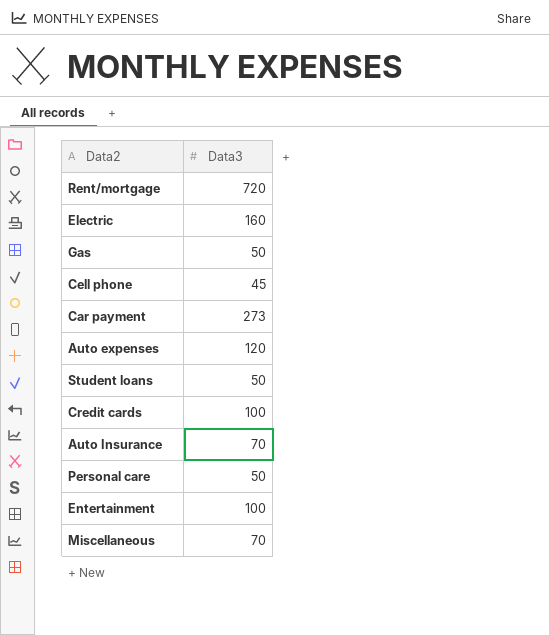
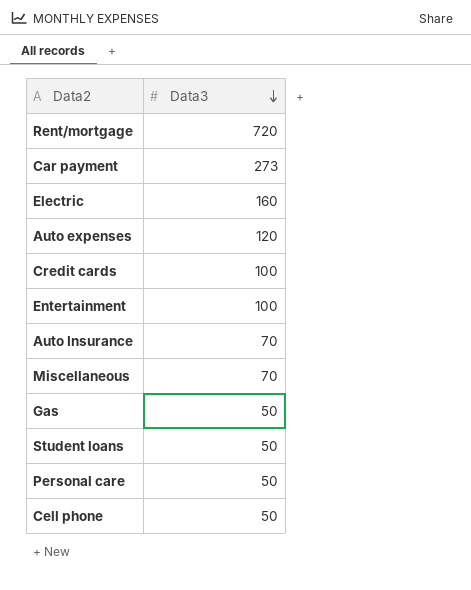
row order: none -> Data3 descending
Cell phone | Data3: 45 -> 50

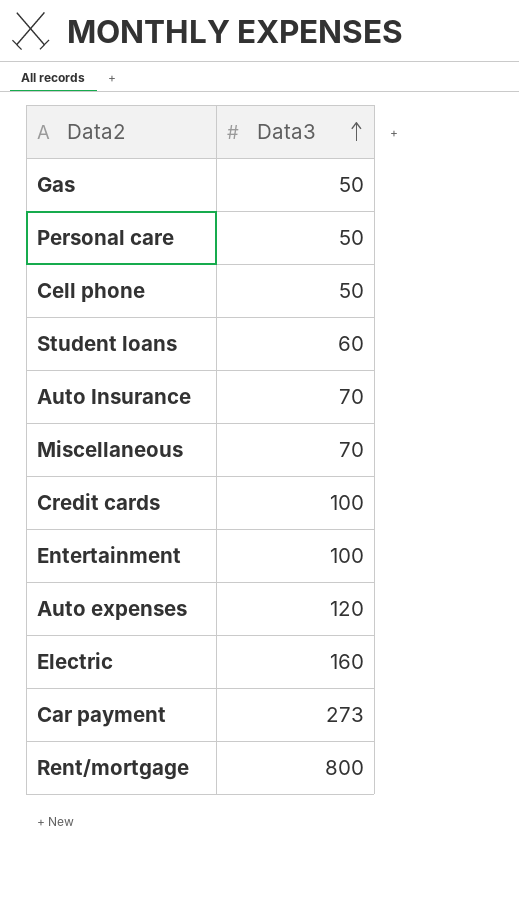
row order: Data3 descending -> Data3 ascending
Student loans | Data3: 50 -> 60
Rent/mortgage | Data3: 720 -> 800

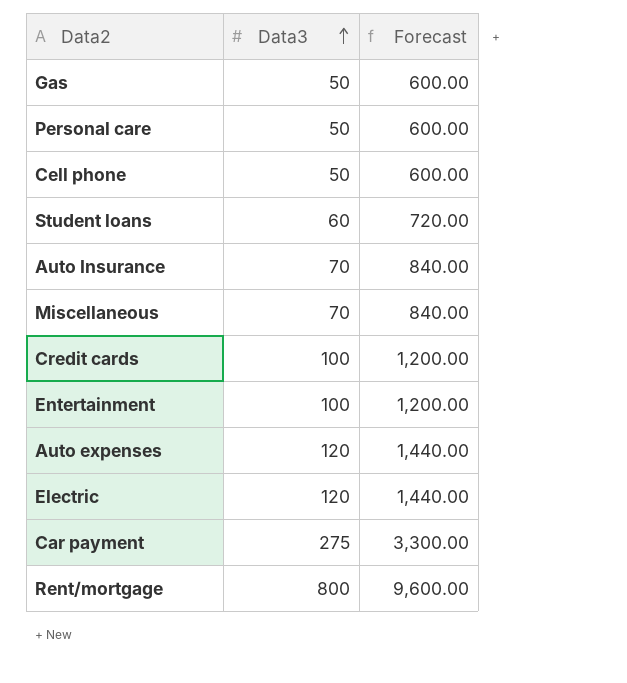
column Forecast | formula: none -> [Data3] * 12
Electric | Data3: 160 -> 120
Car payment | Data3: 273 -> 275

